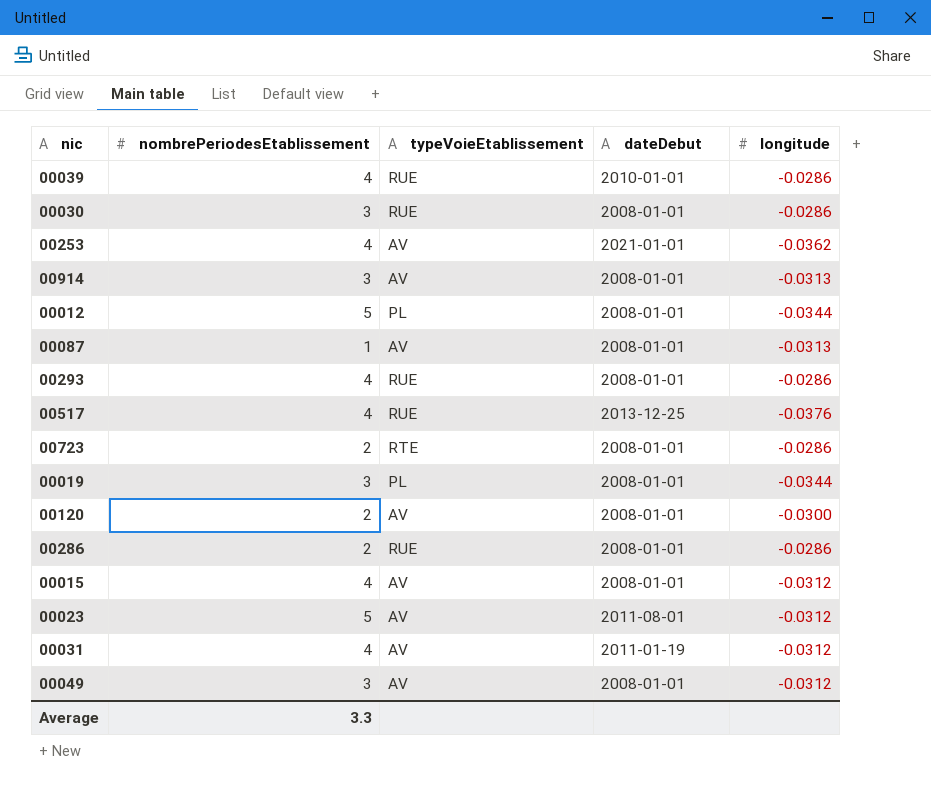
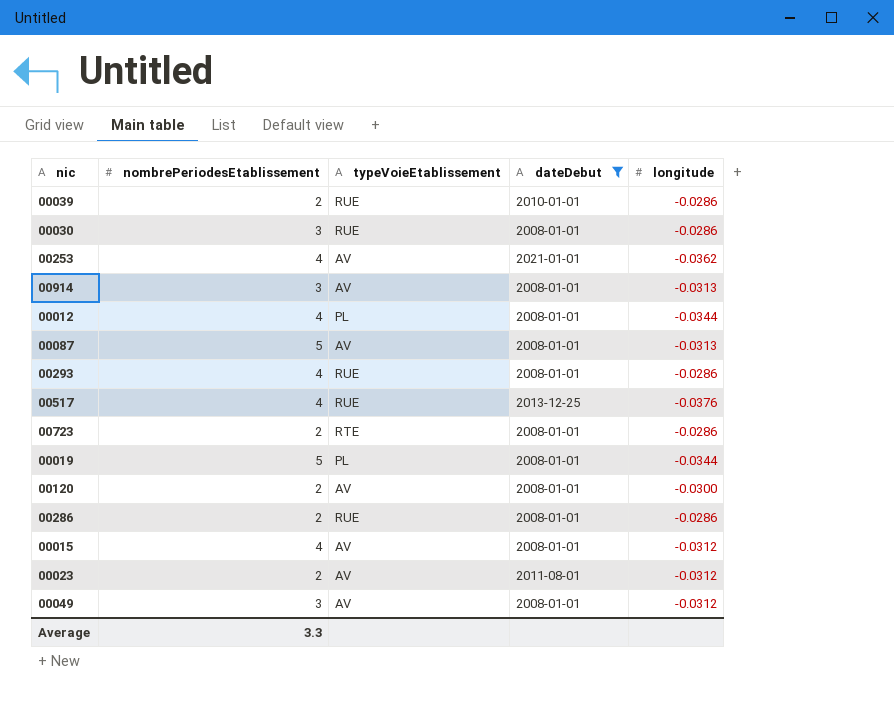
filter: none -> dateDebut != 2011-01-19
00039 | nombrePeriodesEtablissement: 4 -> 2
00012 | nombrePeriodesEtablissement: 5 -> 4
00087 | nombrePeriodesEtablissement: 1 -> 5
00019 | nombrePeriodesEtablissement: 3 -> 5
00023 | nombrePeriodesEtablissement: 5 -> 2

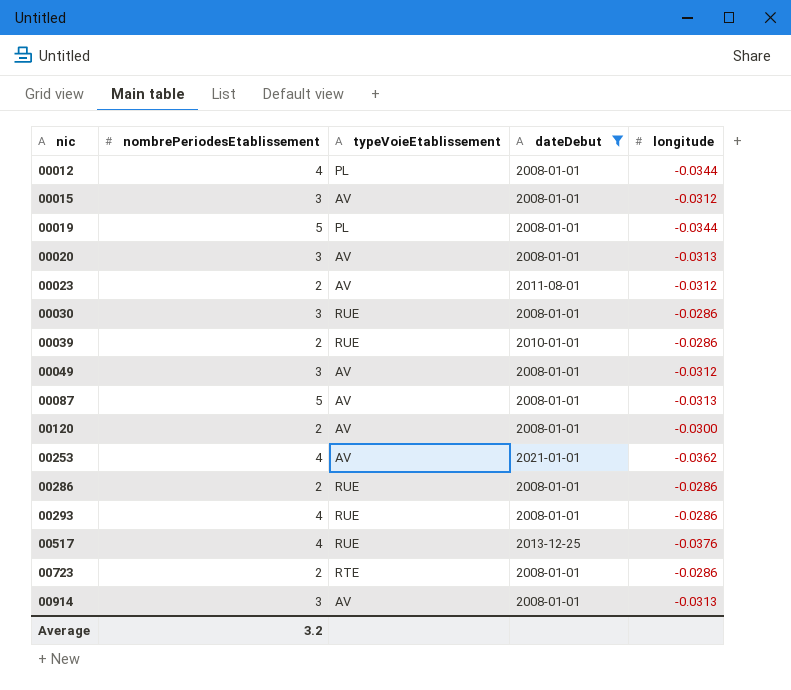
row order: none -> nic ascending
00015 | nombrePeriodesEtablissement: 4 -> 3
row 00020: none -> 3 | AV | 2008-01-01 | -0.0313
Average | nombrePeriodesEtablissement: 3.3 -> 3.2

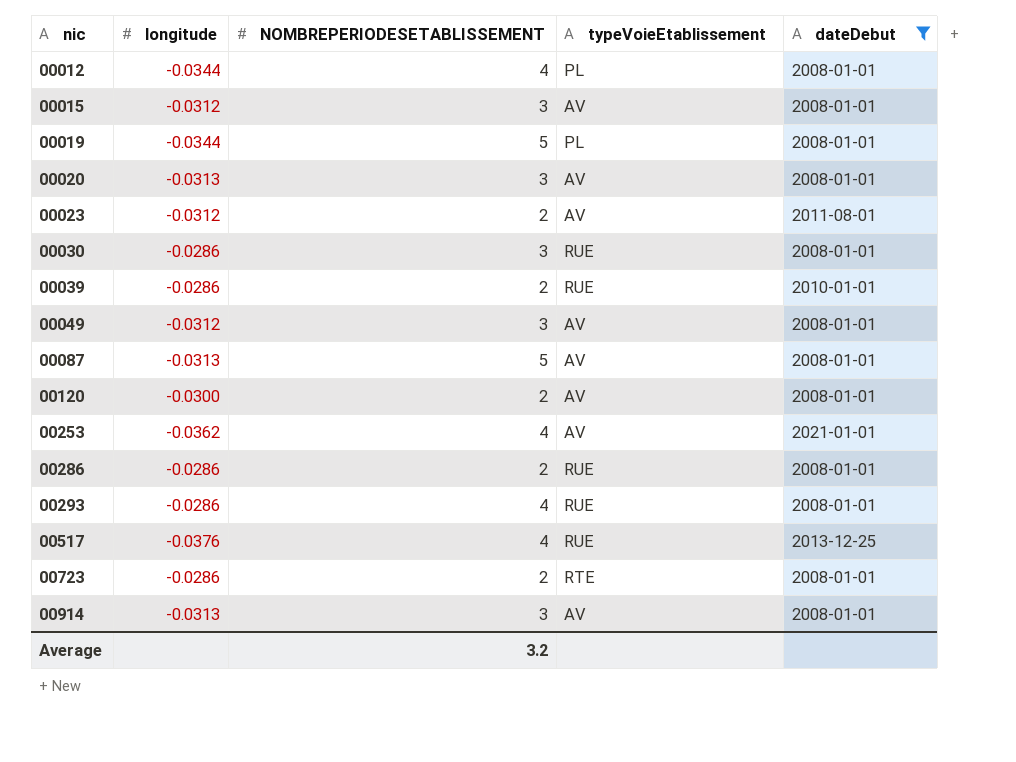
column longitude | position: 5 -> 2
column name: nombrePeriodesEtablissement -> NOMBREPERIODESETABLISSEMENT

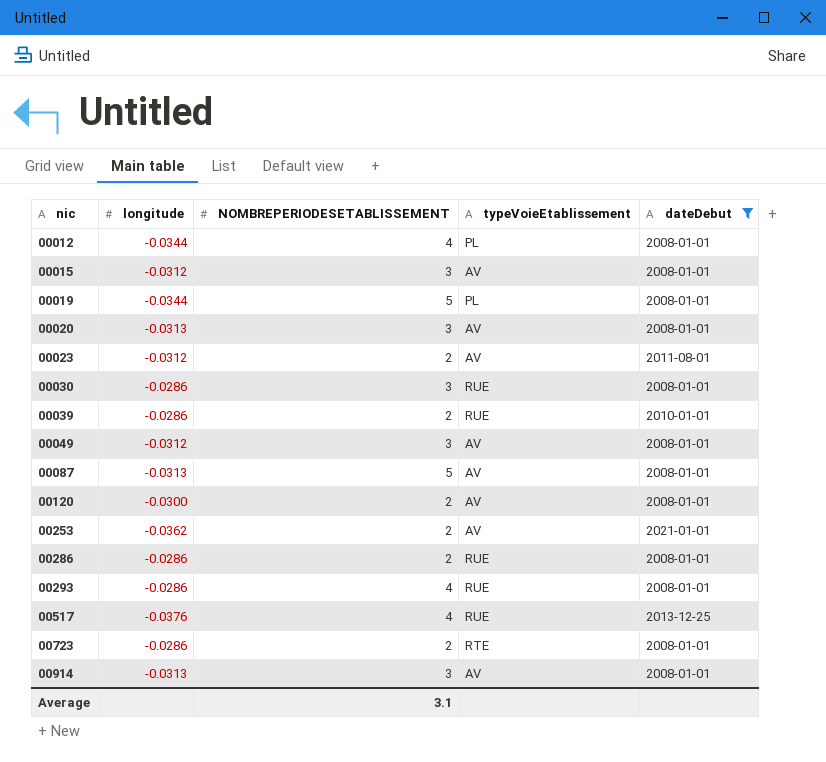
00253 | NOMBREPERIODESETABLISSEMENT: 4 -> 2
Average | NOMBREPERIODESETABLISSEMENT: 3.2 -> 3.1

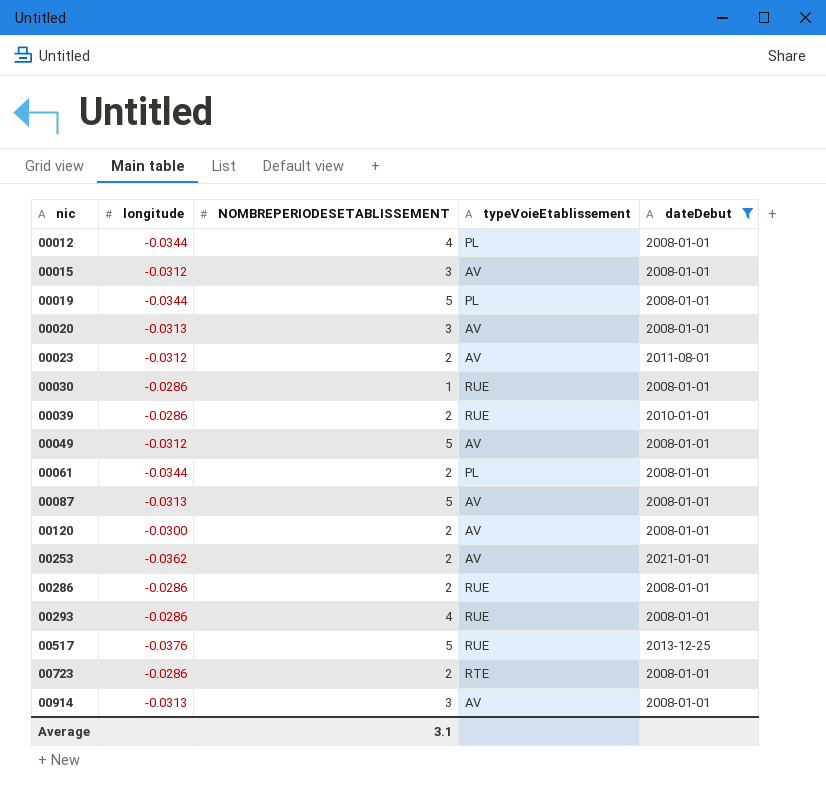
00030 | NOMBREPERIODESETABLISSEMENT: 3 -> 1
00049 | NOMBREPERIODESETABLISSEMENT: 3 -> 5
row 00061: none -> -0.0344 | 2 | PL | 2008-01-01
00517 | NOMBREPERIODESETABLISSEMENT: 4 -> 5

